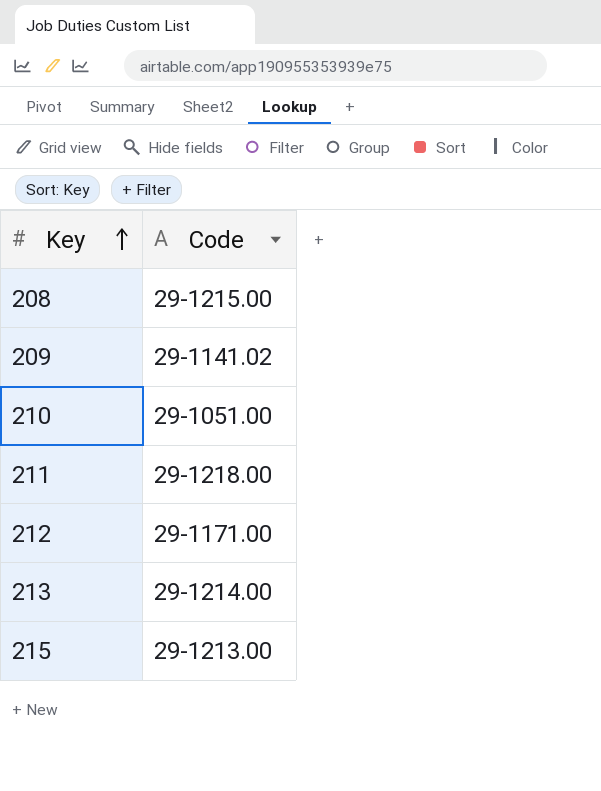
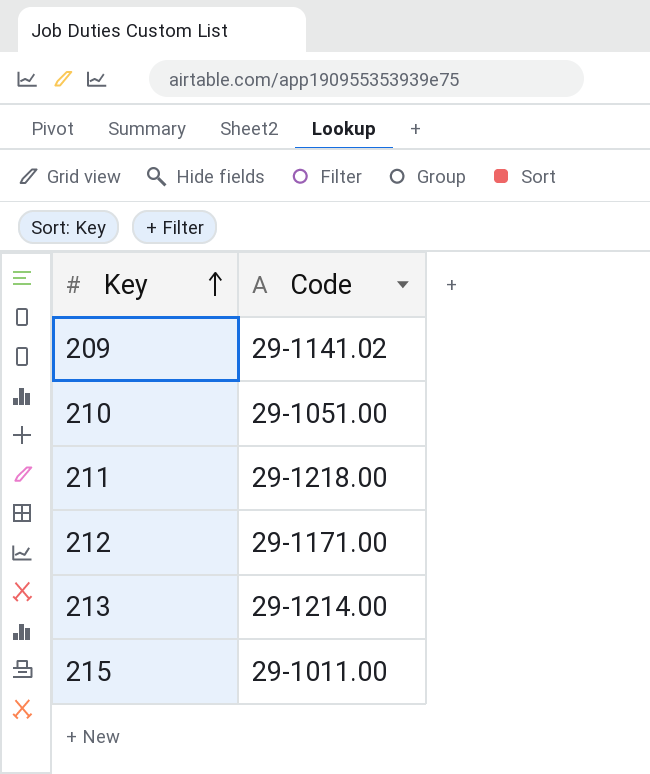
row 208: 29-1215.00 -> none
215 | Code: 29-1213.00 -> 29-1011.00

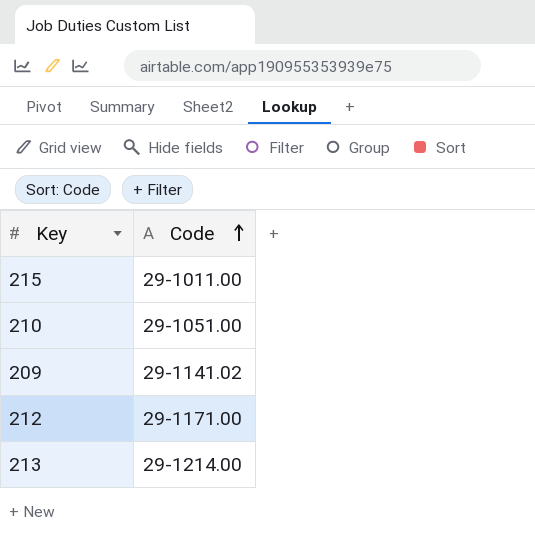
row order: Key ascending -> Code ascending
row 211: 29-1218.00 -> none

